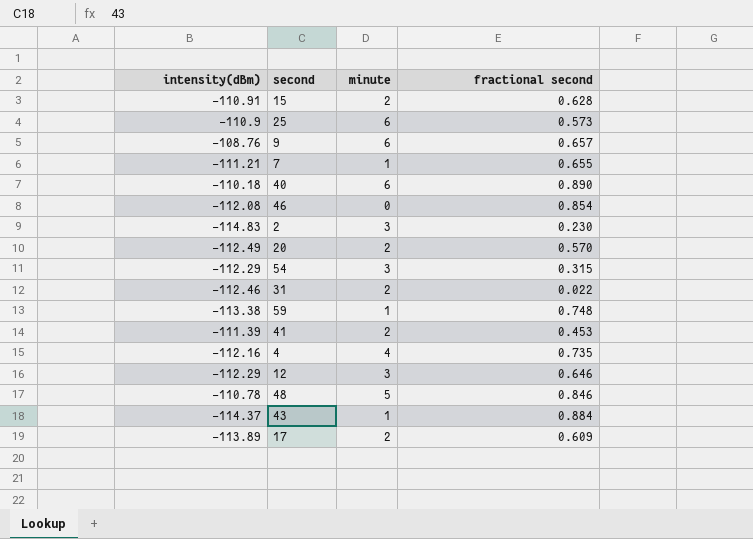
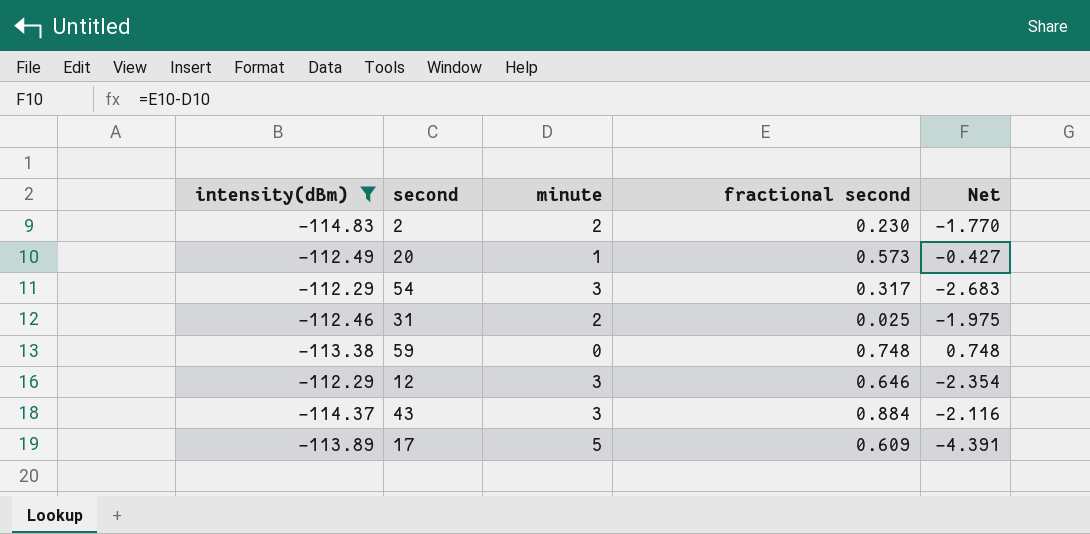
filter: none -> intensity(dBm) <= -112.29
column Net | formula: none -> [fractional second] - [minute]
2 | minute: 3 -> 2
20 | minute: 2 -> 1
20 | fractional second: 0.570 -> 0.573
54 | fractional second: 0.315 -> 0.317
31 | fractional second: 0.022 -> 0.025
59 | minute: 1 -> 0
43 | minute: 1 -> 3
17 | minute: 2 -> 5

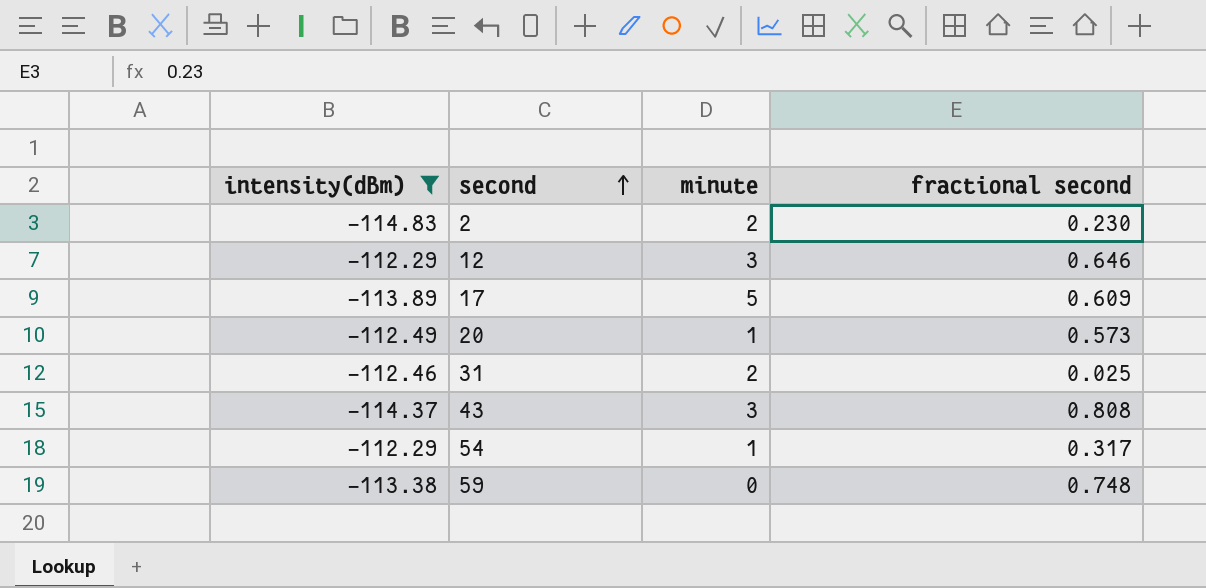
row order: none -> second ascending
column Net | formula: [fractional second] - [minute] -> none
43 | fractional second: 0.884 -> 0.808
54 | minute: 3 -> 1

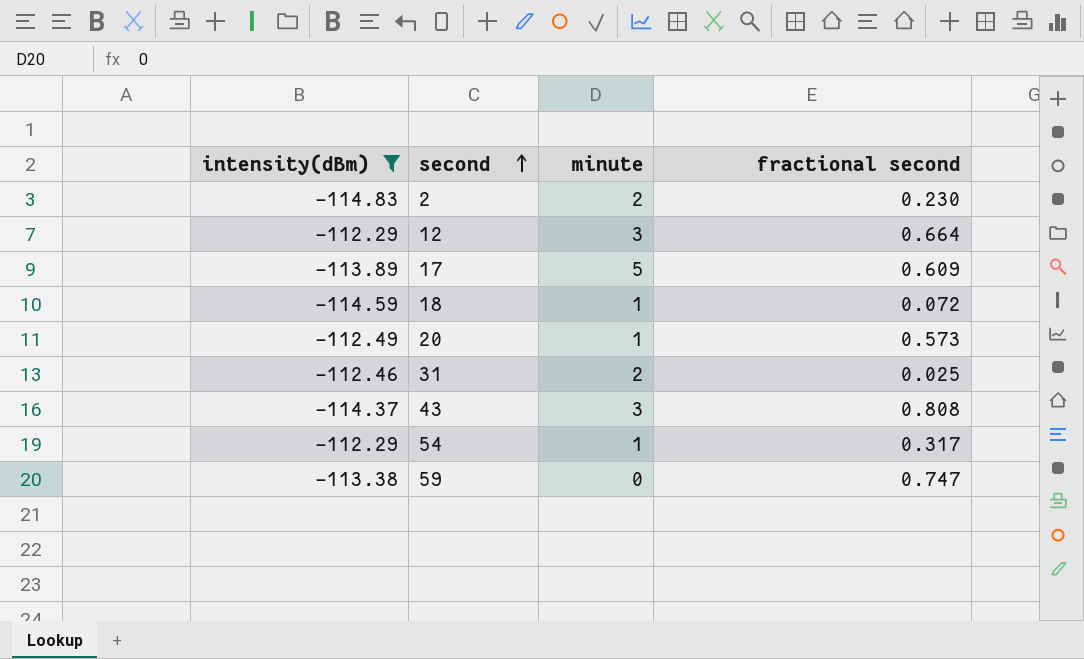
12 | fractional second: 0.646 -> 0.664
row 18: none -> -114.59 | 1 | 0.072
59 | fractional second: 0.748 -> 0.747

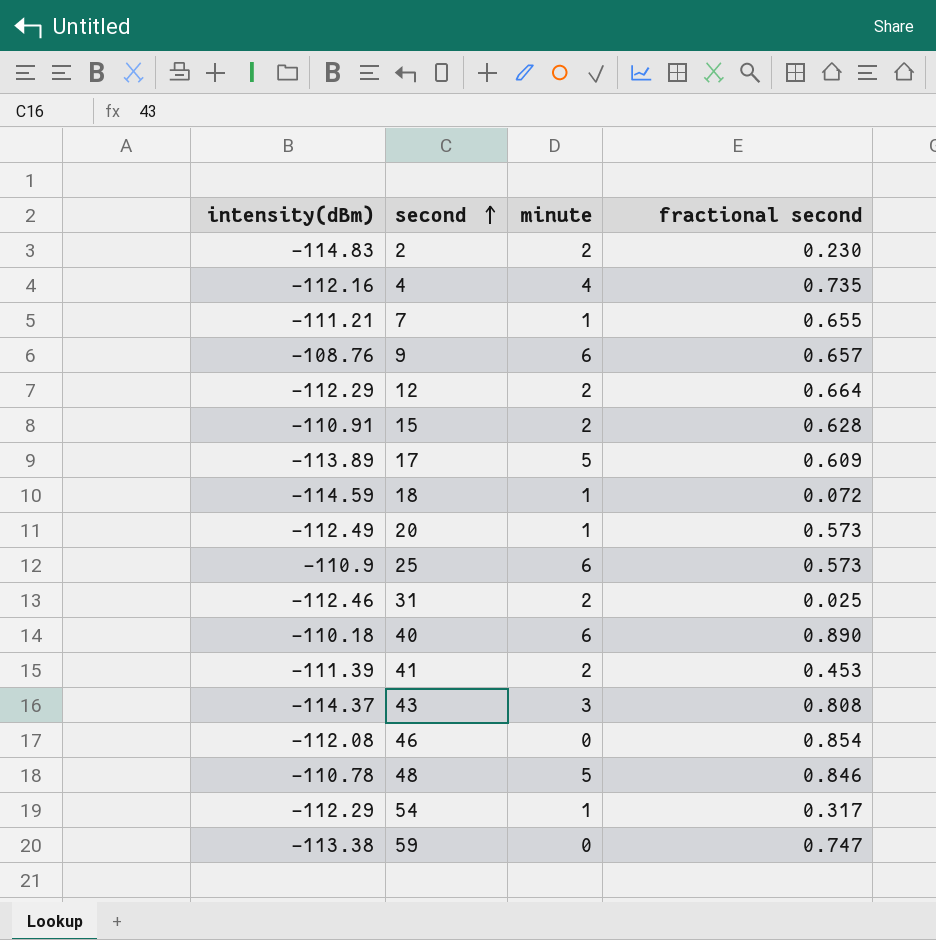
filter: intensity(dBm) <= -112.29 -> none
12 | minute: 3 -> 2

